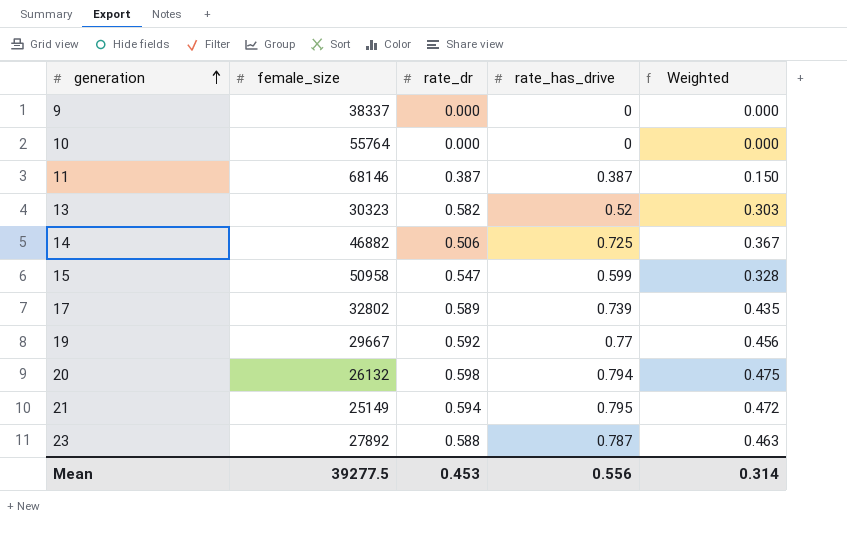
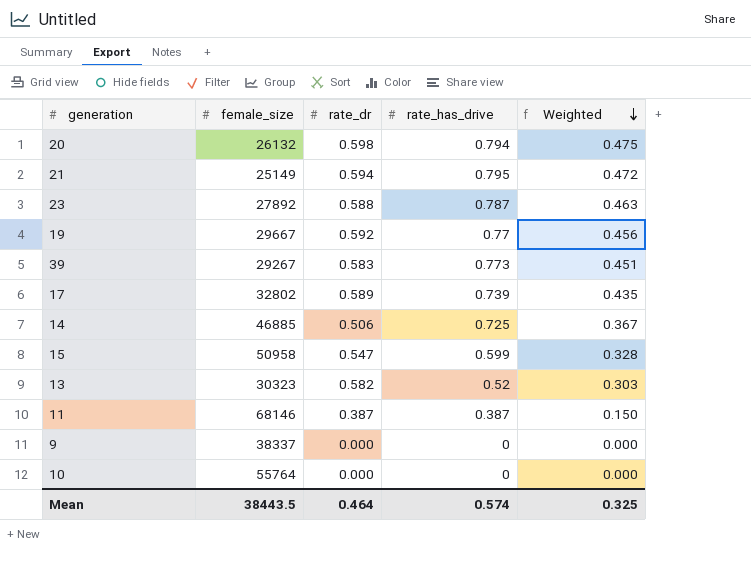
row order: generation ascending -> Weighted descending
row 39: none -> 29267 | 0.583 | 0.773 | 0.451
14 | female_size: 46882 -> 46885
Mean | female_size: 39277.5 -> 38443.5
Mean | rate_dr: 0.453 -> 0.464
Mean | rate_has_drive: 0.556 -> 0.574
Mean | Weighted: 0.314 -> 0.325

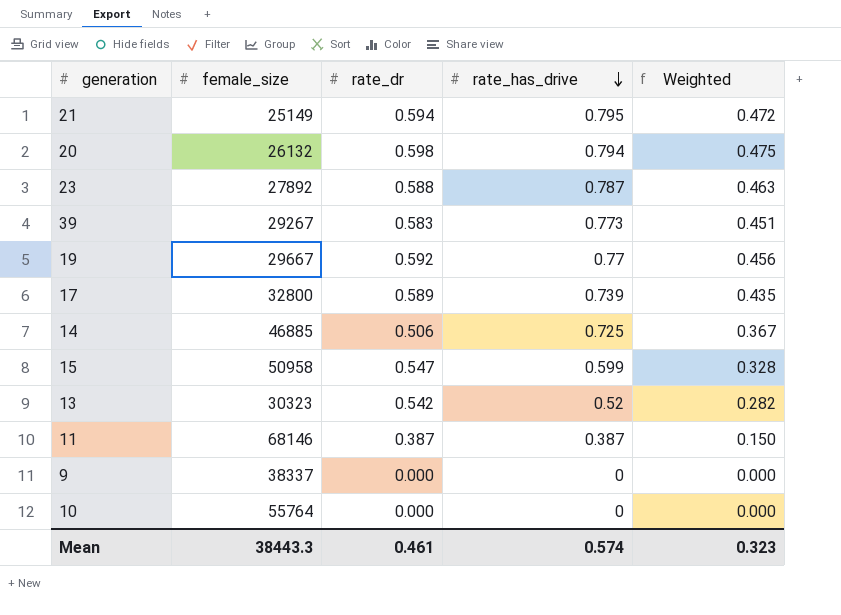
row order: Weighted descending -> rate_has_drive descending
17 | female_size: 32802 -> 32800
13 | rate_dr: 0.582 -> 0.542
13 | Weighted: 0.303 -> 0.282
Mean | female_size: 38443.5 -> 38443.3
Mean | rate_dr: 0.464 -> 0.461
Mean | Weighted: 0.325 -> 0.323

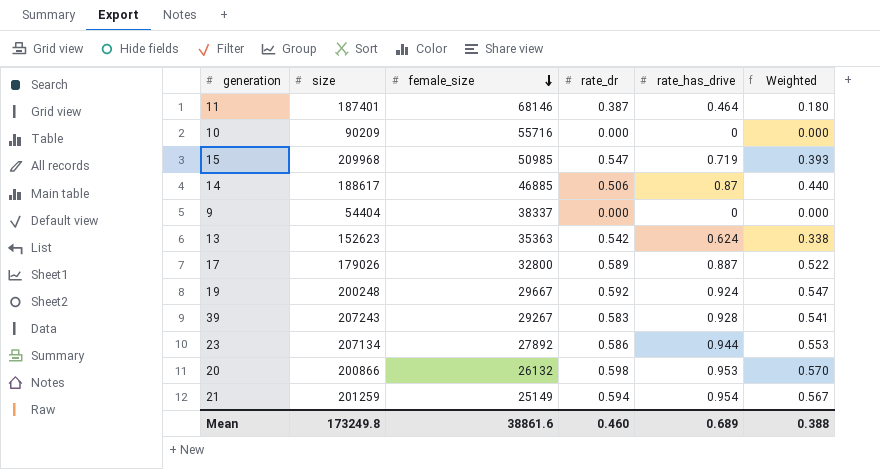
row order: rate_has_drive descending -> female_size descending
column size | position: none -> 2
11 | rate_has_drive: 0.387 -> 0.464
11 | Weighted: 0.150 -> 0.180
10 | female_size: 55764 -> 55716
15 | female_size: 50958 -> 50985
15 | rate_has_drive: 0.599 -> 0.719
15 | Weighted: 0.328 -> 0.393
14 | rate_has_drive: 0.725 -> 0.87
14 | Weighted: 0.367 -> 0.440
13 | female_size: 30323 -> 35363
13 | rate_has_drive: 0.52 -> 0.624
13 | Weighted: 0.282 -> 0.338
17 | rate_has_drive: 0.739 -> 0.887
17 | Weighted: 0.435 -> 0.522
19 | rate_has_drive: 0.77 -> 0.924
19 | Weighted: 0.456 -> 0.547
39 | rate_has_drive: 0.773 -> 0.928
39 | Weighted: 0.451 -> 0.541
23 | rate_dr: 0.588 -> 0.586
23 | rate_has_drive: 0.787 -> 0.944
23 | Weighted: 0.463 -> 0.553
20 | rate_has_drive: 0.794 -> 0.953
20 | Weighted: 0.475 -> 0.570
21 | rate_has_drive: 0.795 -> 0.954
21 | Weighted: 0.472 -> 0.567
Mean | female_size: 38443.3 -> 38861.6
Mean | rate_dr: 0.461 -> 0.460
Mean | rate_has_drive: 0.574 -> 0.689
Mean | Weighted: 0.323 -> 0.388

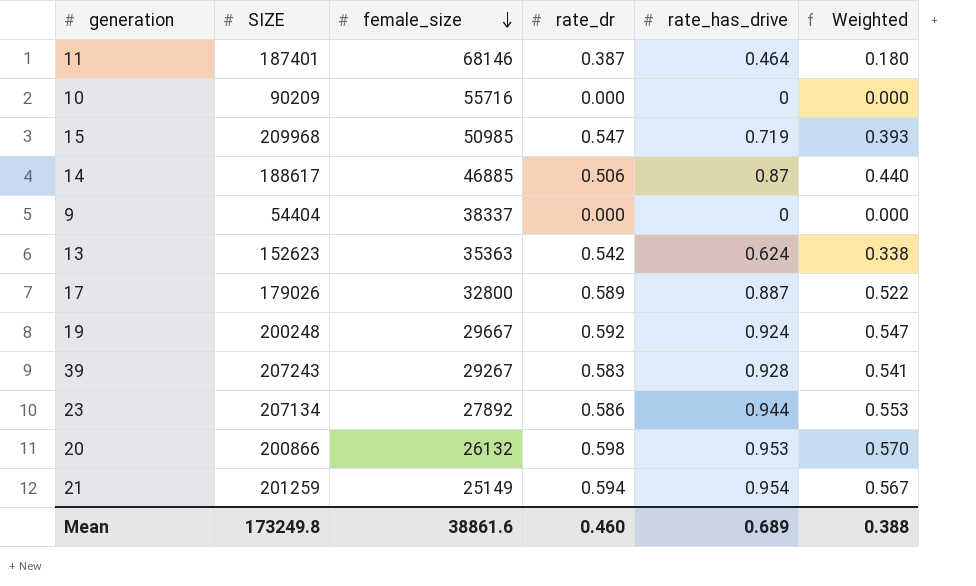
column name: size -> SIZE

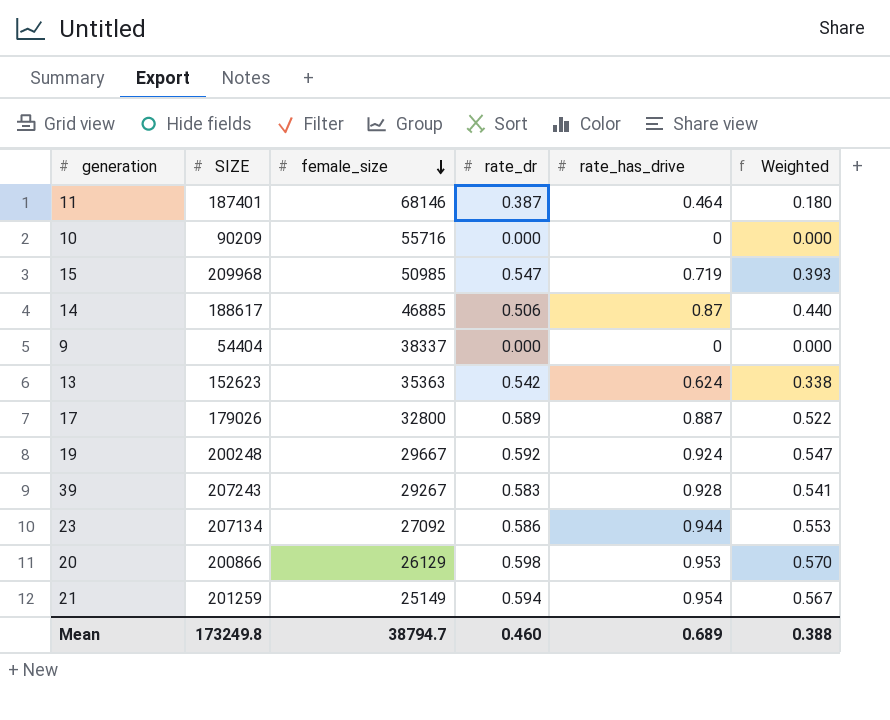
23 | female_size: 27892 -> 27092
20 | female_size: 26132 -> 26129
Mean | female_size: 38861.6 -> 38794.7

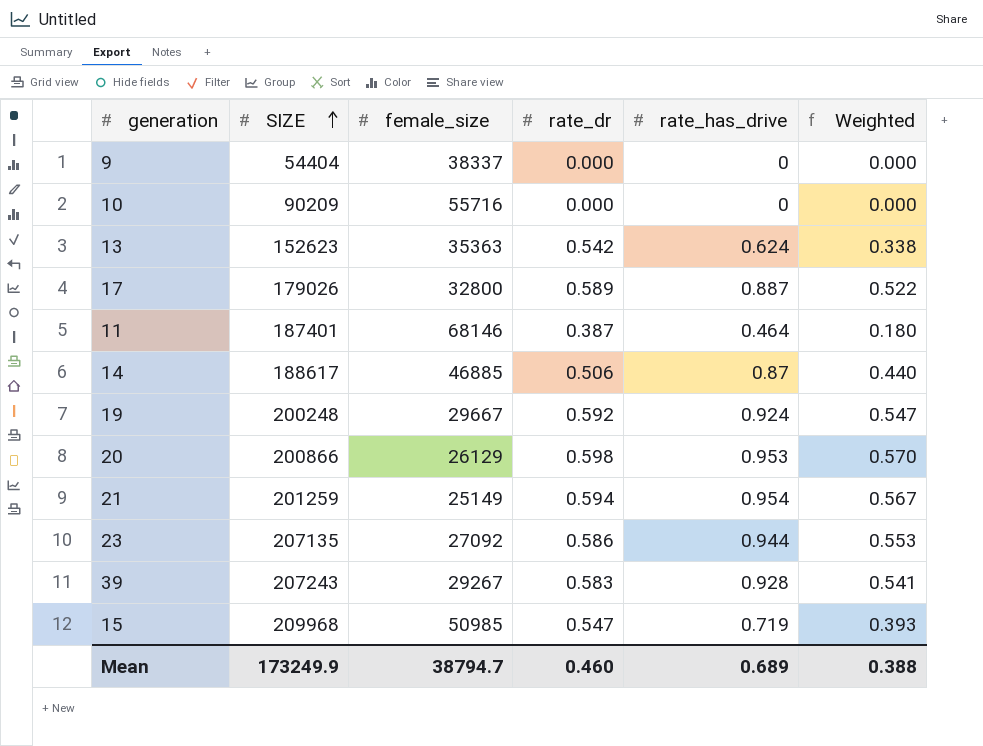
row order: female_size descending -> SIZE ascending
23 | SIZE: 207134 -> 207135
Mean | SIZE: 173249.8 -> 173249.9

